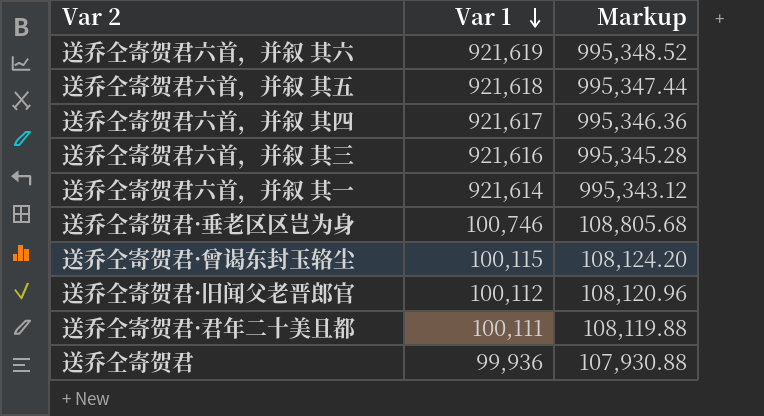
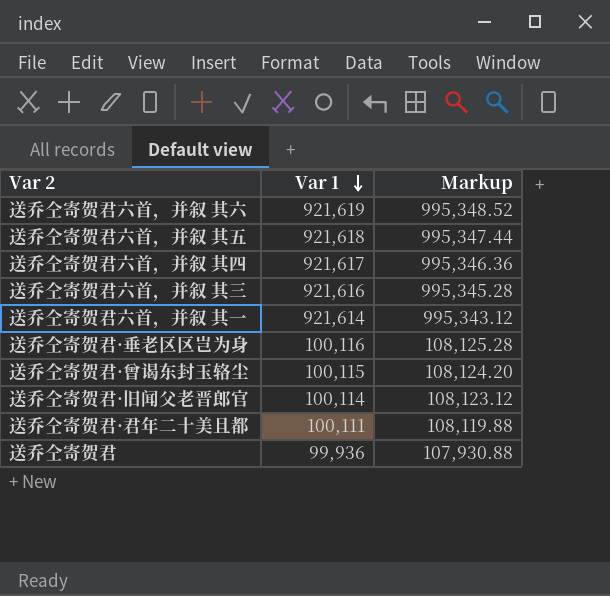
送乔仝寄贺君·垂老区区岂为身 | Var 1: 100,746 -> 100,116
送乔仝寄贺君·垂老区区岂为身 | Markup: 108,805.68 -> 108,125.28
送乔仝寄贺君·旧闻父老晋郎官 | Var 1: 100,112 -> 100,114
送乔仝寄贺君·旧闻父老晋郎官 | Markup: 108,120.96 -> 108,123.12

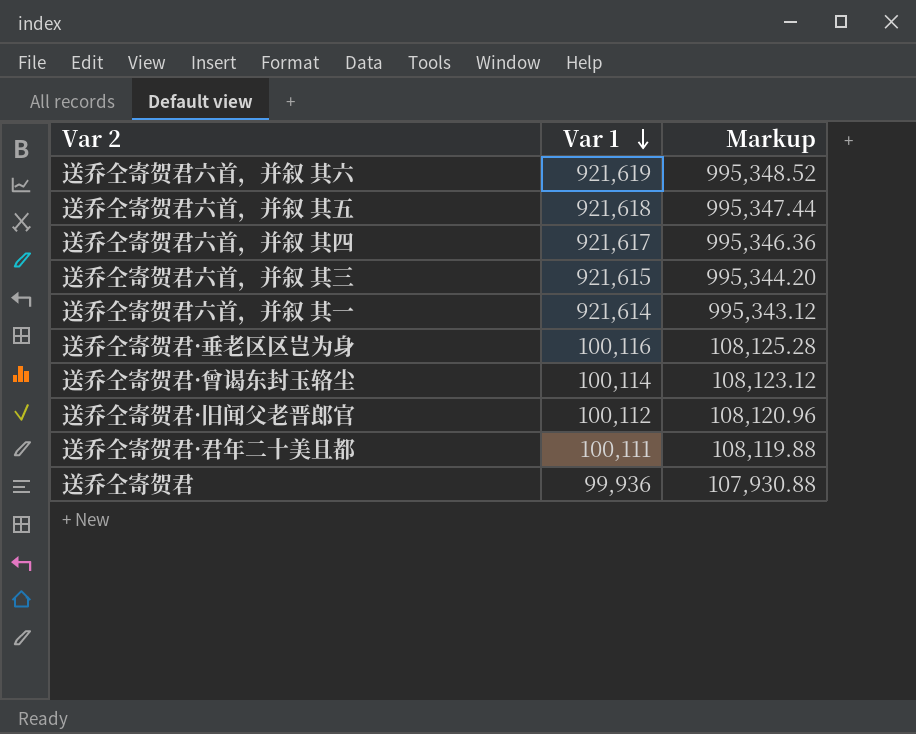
送乔仝寄贺君六首，并叙 其三 | Var 1: 921,616 -> 921,615
送乔仝寄贺君六首，并叙 其三 | Markup: 995,345.28 -> 995,344.20
送乔仝寄贺君·曾谒东封玉辂尘 | Var 1: 100,115 -> 100,114
送乔仝寄贺君·曾谒东封玉辂尘 | Markup: 108,124.20 -> 108,123.12
送乔仝寄贺君·旧闻父老晋郎官 | Var 1: 100,114 -> 100,112
送乔仝寄贺君·旧闻父老晋郎官 | Markup: 108,123.12 -> 108,120.96

